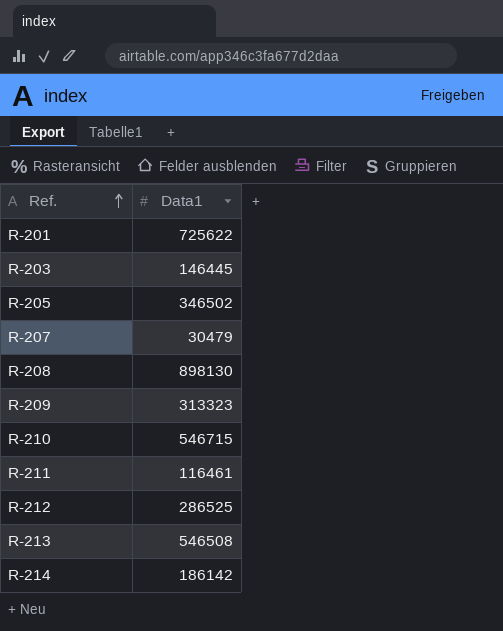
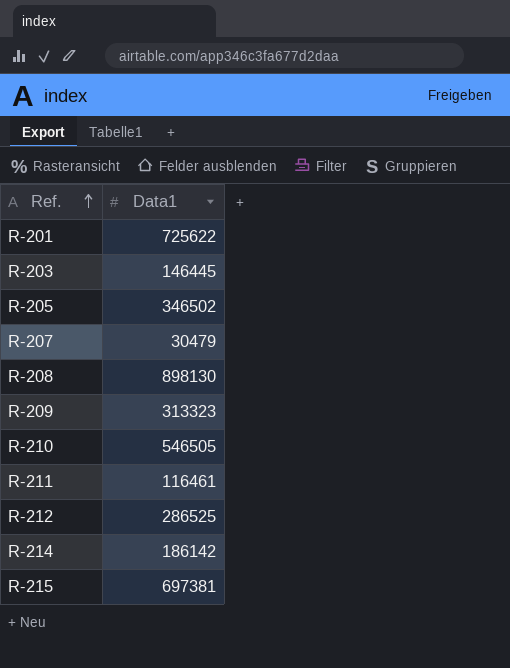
row R-213: 546508 -> none
R-210 | Data1: 546715 -> 546505
row R-215: none -> 697381

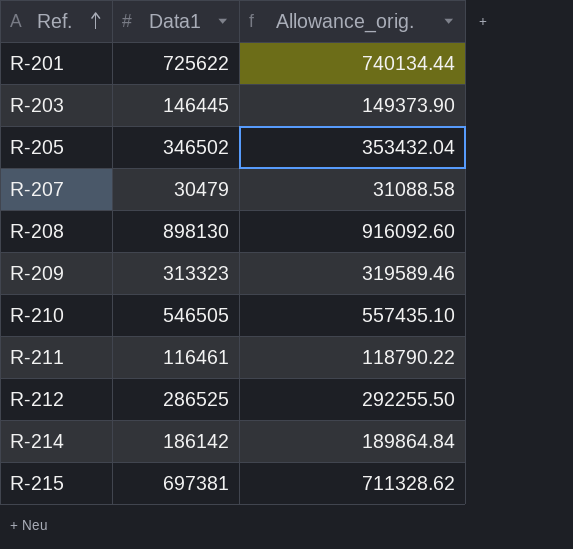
column Allowance_orig. | formula: none -> [Data1] * 1.02

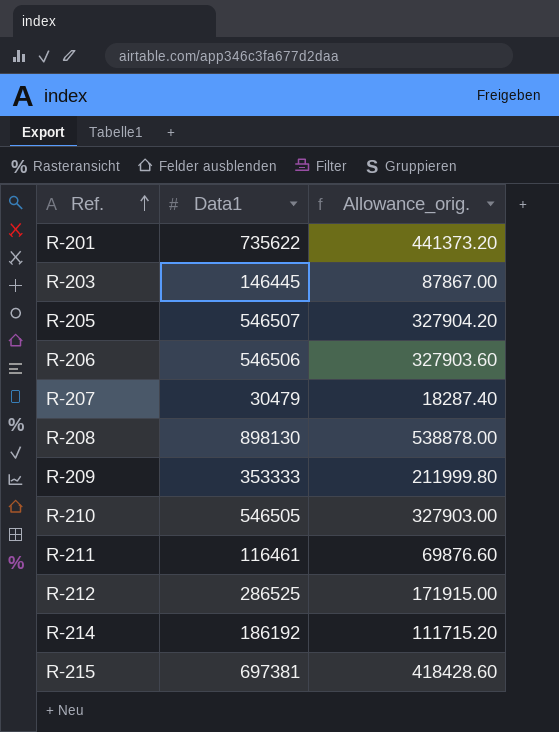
column Allowance_orig. | formula: [Data1] * 1.02 -> [Data1] * 0.6
R-201 | Data1: 725622 -> 735622
R-205 | Data1: 346502 -> 546507
row R-206: none -> 546506 | 327903.60
R-209 | Data1: 313323 -> 353333
R-214 | Data1: 186142 -> 186192

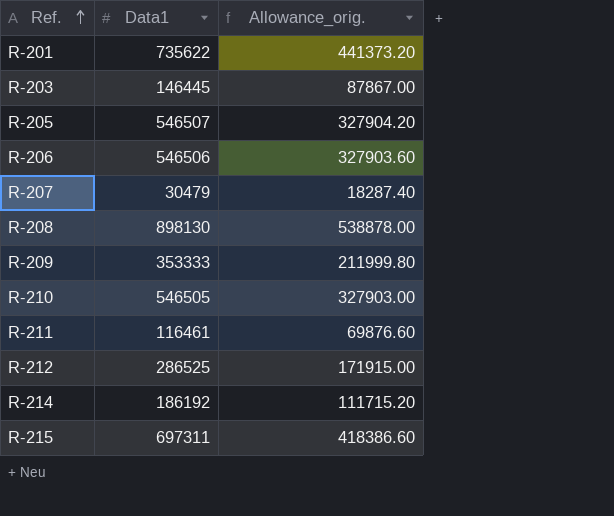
R-215 | Data1: 697381 -> 697311
R-215 | Allowance_orig.: 418428.60 -> 418386.60

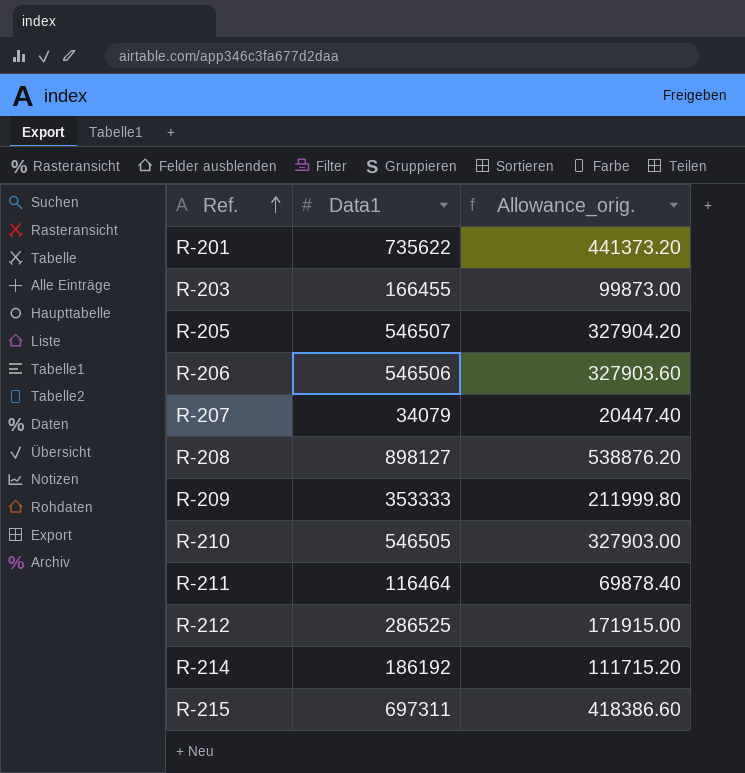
R-203 | Data1: 146445 -> 166455
R-203 | Allowance_orig.: 87867.00 -> 99873.00
R-207 | Data1: 30479 -> 34079
R-207 | Allowance_orig.: 18287.40 -> 20447.40
R-208 | Data1: 898130 -> 898127
R-208 | Allowance_orig.: 538878.00 -> 538876.20
R-211 | Data1: 116461 -> 116464
R-211 | Allowance_orig.: 69876.60 -> 69878.40

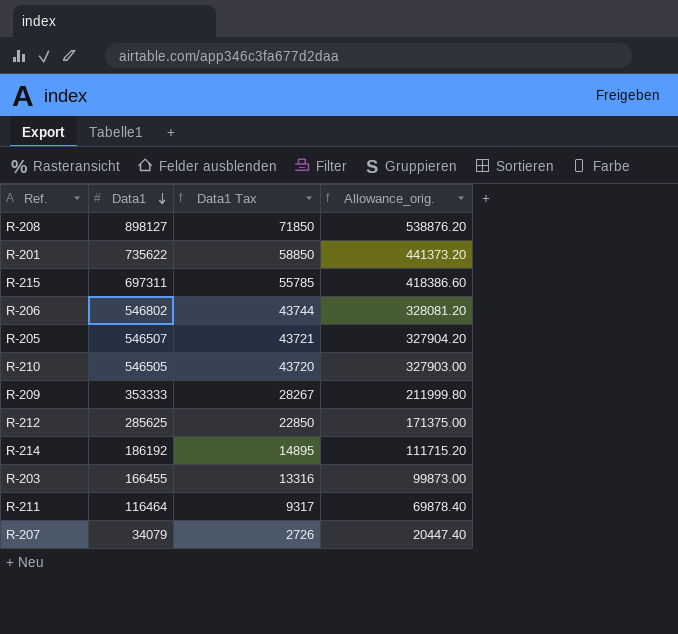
row order: Ref. ascending -> Data1 descending
column Data1 Tax | formula: none -> [Data1] * 0.08
R-206 | Data1: 546506 -> 546802
R-206 | Allowance_orig.: 327903.60 -> 328081.20
R-212 | Data1: 286525 -> 285625
R-212 | Allowance_orig.: 171915.00 -> 171375.00

